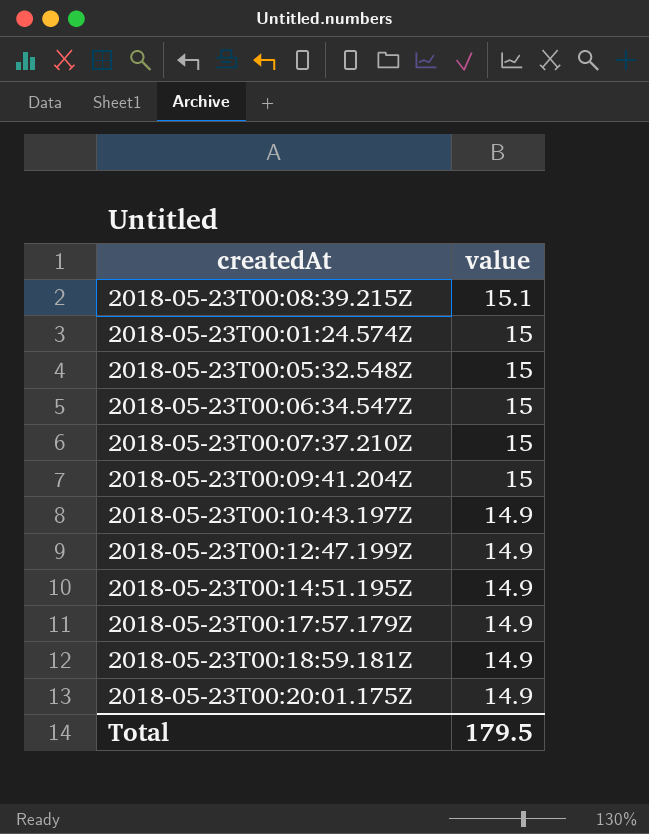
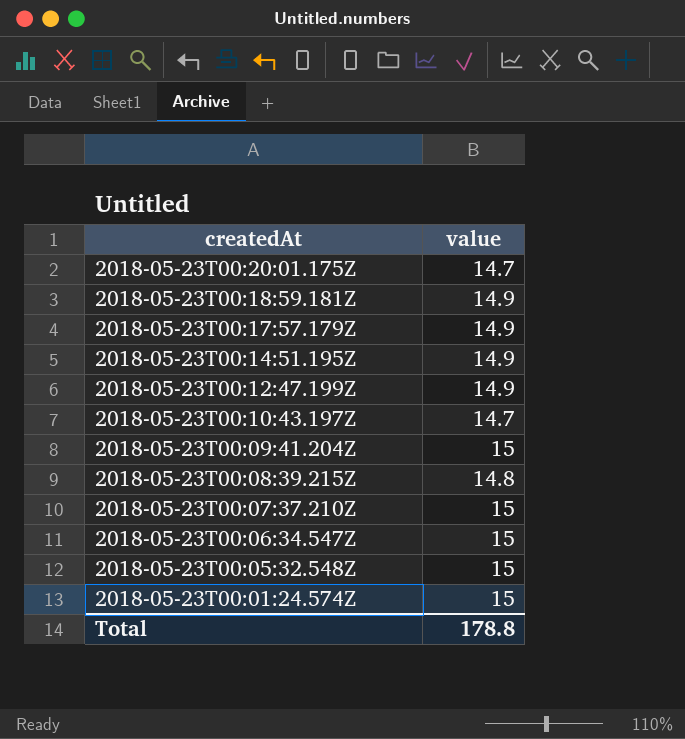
row order: value descending -> createdAt descending
2018-05-23T00:20:01.175Z | value: 14.9 -> 14.7
2018-05-23T00:10:43.197Z | value: 14.9 -> 14.7
2018-05-23T00:08:39.215Z | value: 15.1 -> 14.8
Total | value: 179.5 -> 178.8

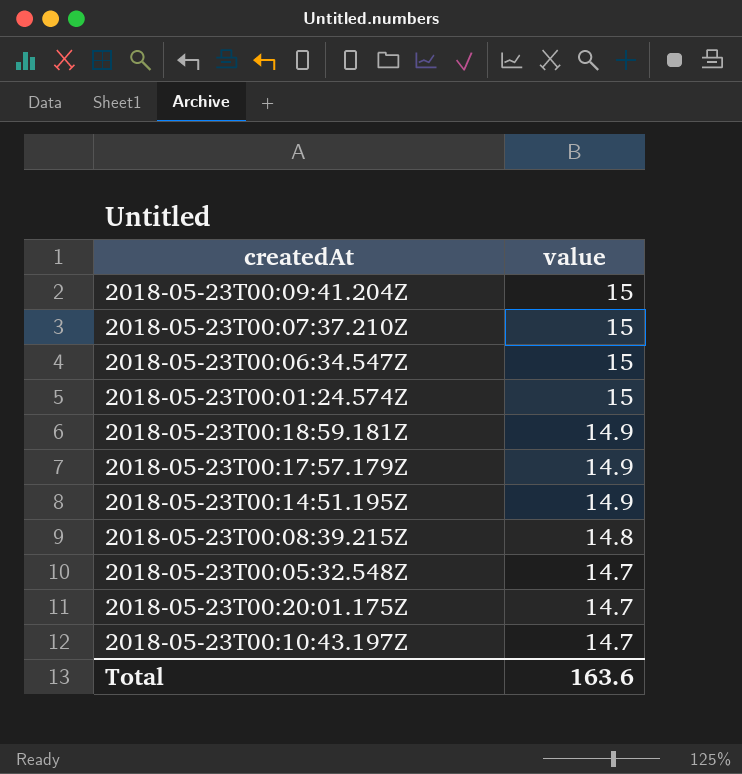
row order: createdAt descending -> value descending
row 2018-05-23T00:12:47.199Z: 14.9 -> none
2018-05-23T00:05:32.548Z | value: 15 -> 14.7
Total | value: 178.8 -> 163.6

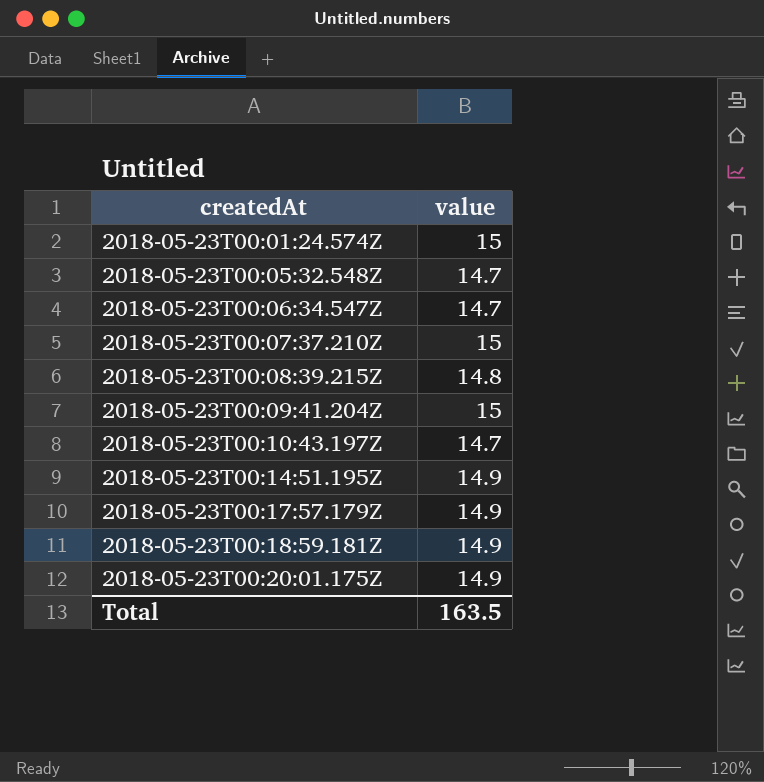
row order: value descending -> createdAt ascending
2018-05-23T00:06:34.547Z | value: 15 -> 14.7
2018-05-23T00:20:01.175Z | value: 14.7 -> 14.9
Total | value: 163.6 -> 163.5

